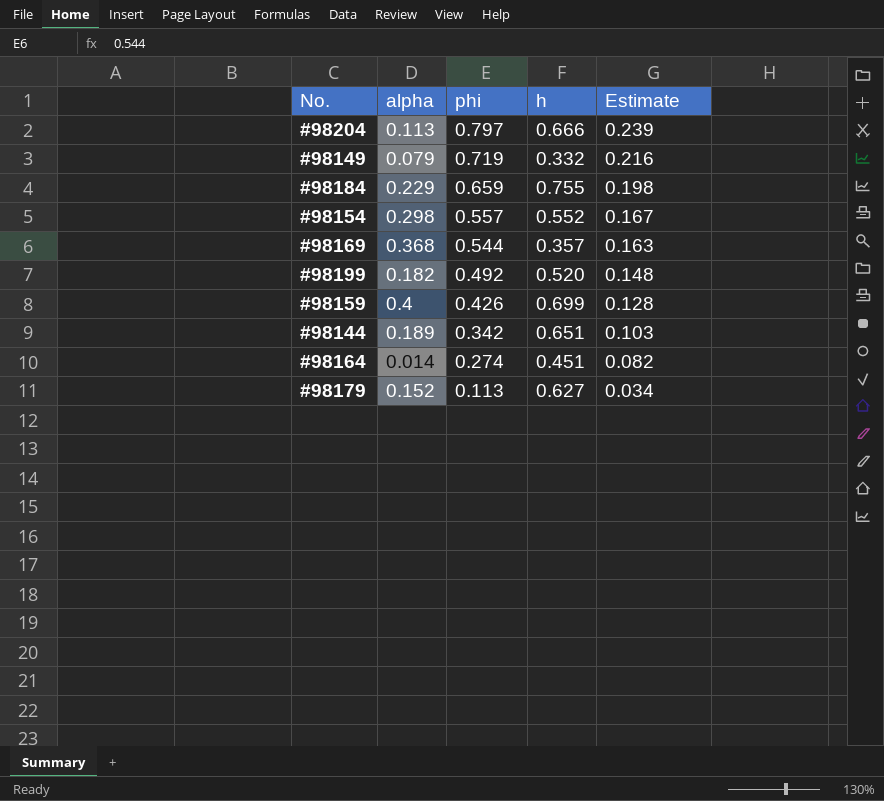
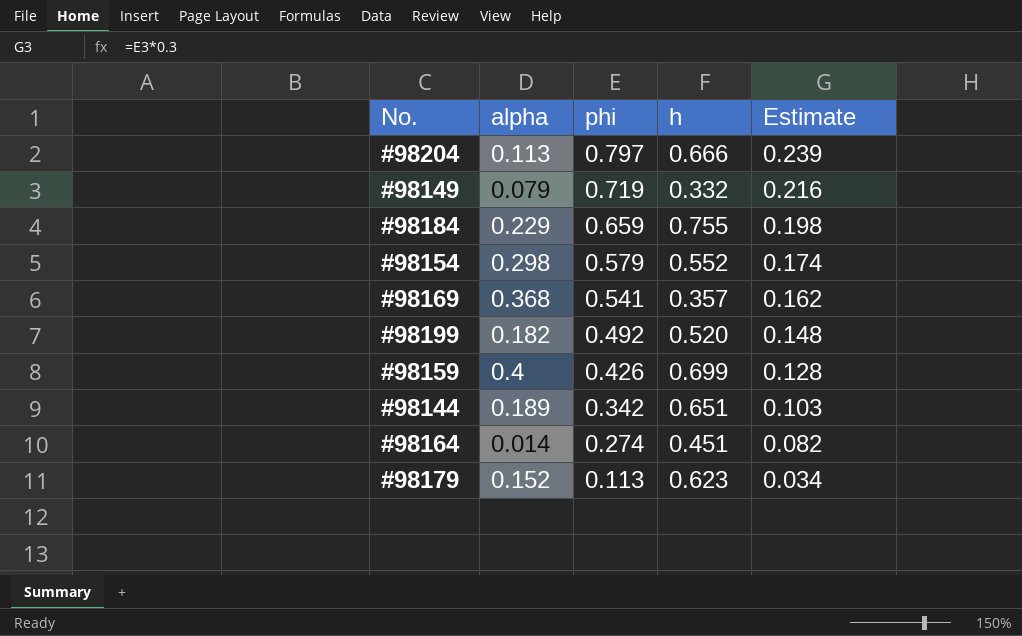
#98154 | phi: 0.557 -> 0.579
#98154 | Estimate: 0.167 -> 0.174
#98169 | phi: 0.544 -> 0.541
#98169 | Estimate: 0.163 -> 0.162
#98179 | h: 0.627 -> 0.623

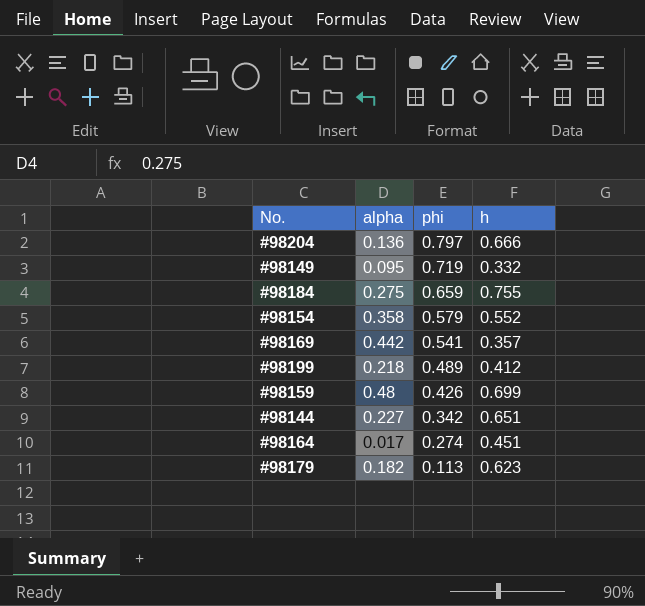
column Estimate | formula: [phi] * 0.3 -> none
#98204 | alpha: 0.113 -> 0.136
#98149 | alpha: 0.079 -> 0.095
#98184 | alpha: 0.229 -> 0.275
#98154 | alpha: 0.298 -> 0.358
#98169 | alpha: 0.368 -> 0.442
#98199 | alpha: 0.182 -> 0.218
#98199 | phi: 0.492 -> 0.489
#98199 | h: 0.520 -> 0.412
#98159 | alpha: 0.4 -> 0.48
#98144 | alpha: 0.189 -> 0.227
#98164 | alpha: 0.014 -> 0.017
#98179 | alpha: 0.152 -> 0.182

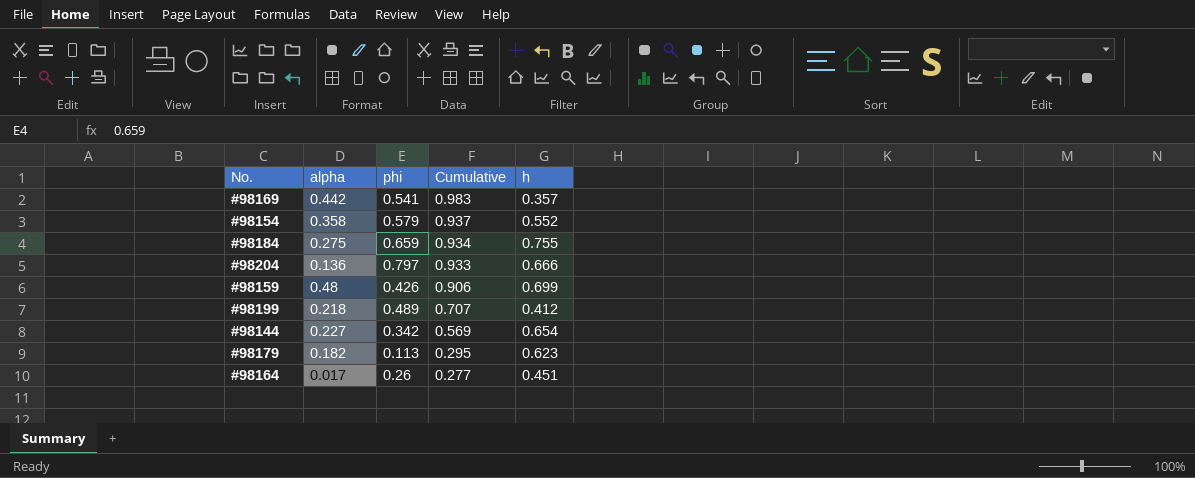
row order: phi descending -> Cumulative descending
column Cumulative | formula: none -> [alpha] + [phi]
row #98149: 0.095 | 0.719 | 0.332 -> none
#98144 | h: 0.651 -> 0.654
#98164 | phi: 0.274 -> 0.26

